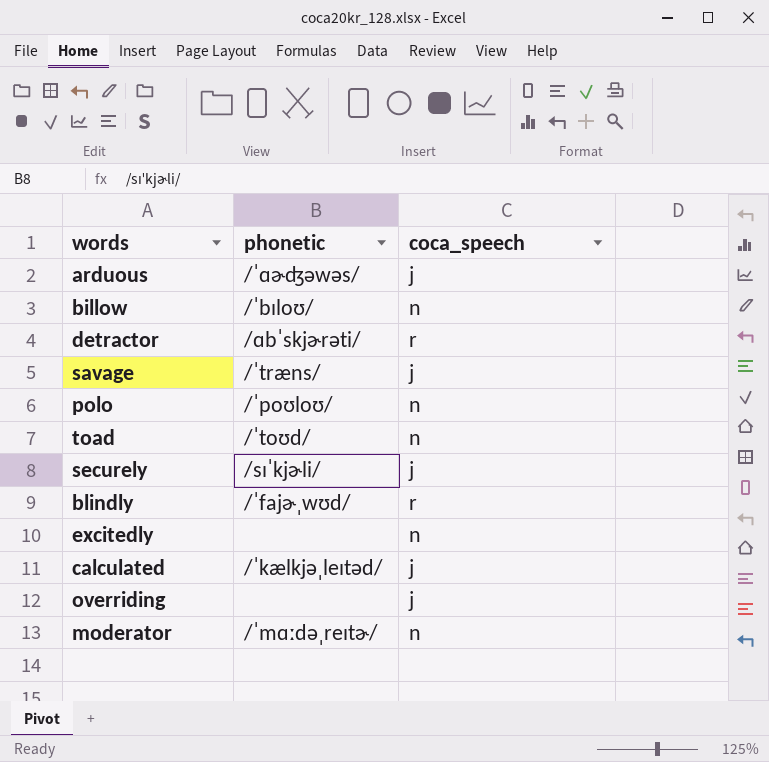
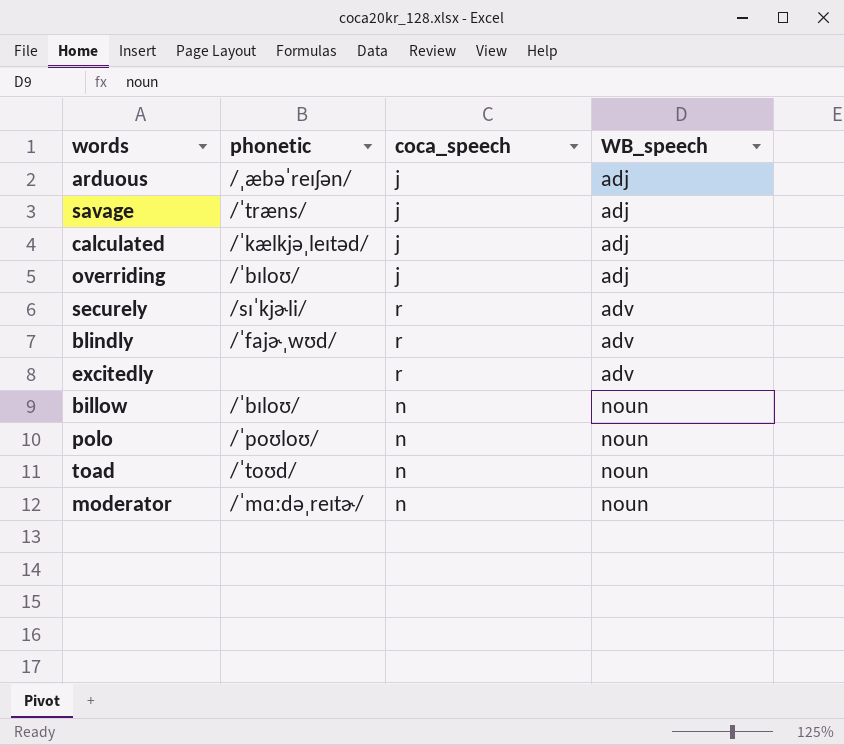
row order: none -> WB_speech ascending
column WB_speech | position: none -> 4
row detractor: /ɑbˈskjɚrəti/ | r -> none
arduous | phonetic: /ˈɑɚʤəwəs/ -> /ˌæbəˈreıʃən/
overriding | phonetic: none -> /ˈbıloʊ/
securely | coca_speech: j -> r
excitedly | coca_speech: n -> r

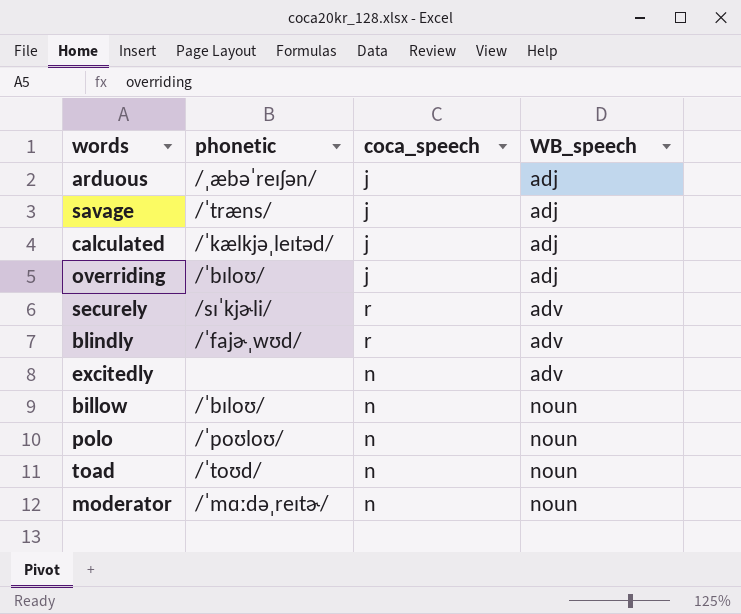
excitedly | coca_speech: r -> n

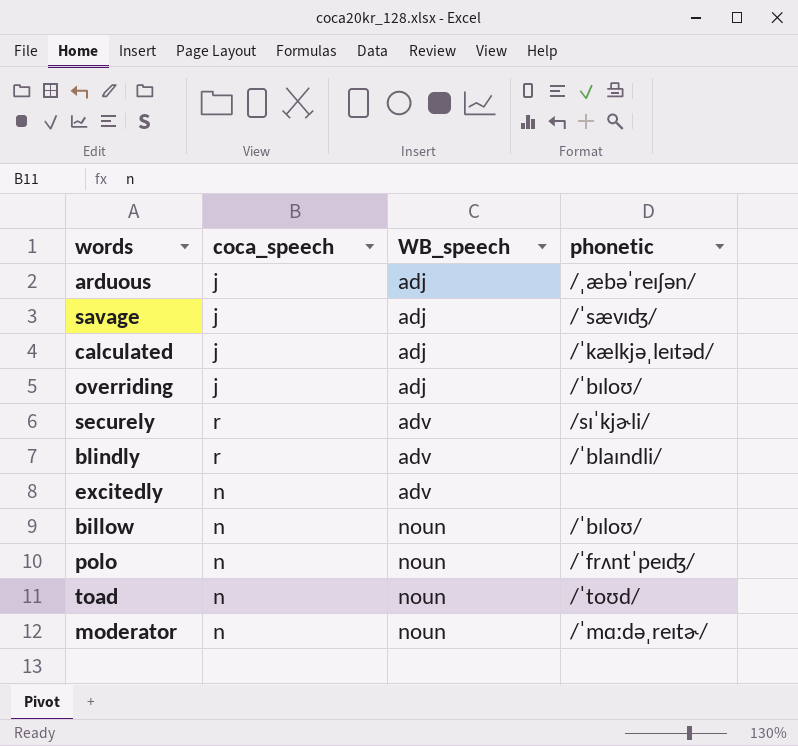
column phonetic | position: 2 -> 4
savage | phonetic: /ˈtræns/ -> /ˈsævıʤ/
blindly | phonetic: /ˈfajɚˌwʊd/ -> /ˈblaındli/
polo | phonetic: /ˈpoʊloʊ/ -> /ˈfrʌntˈpeıʤ/

